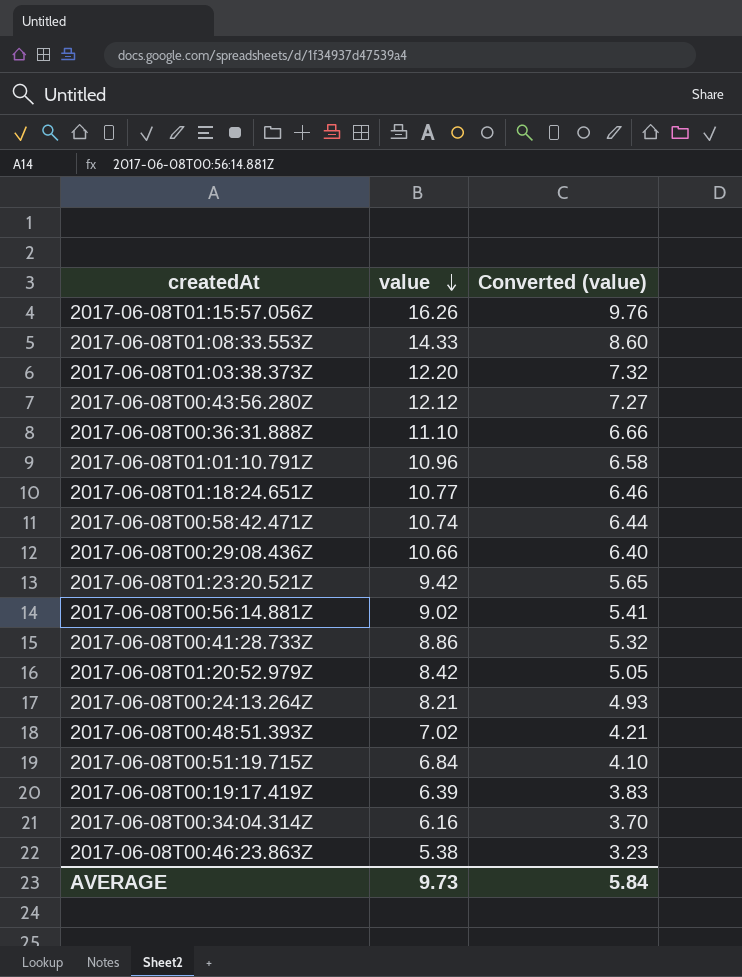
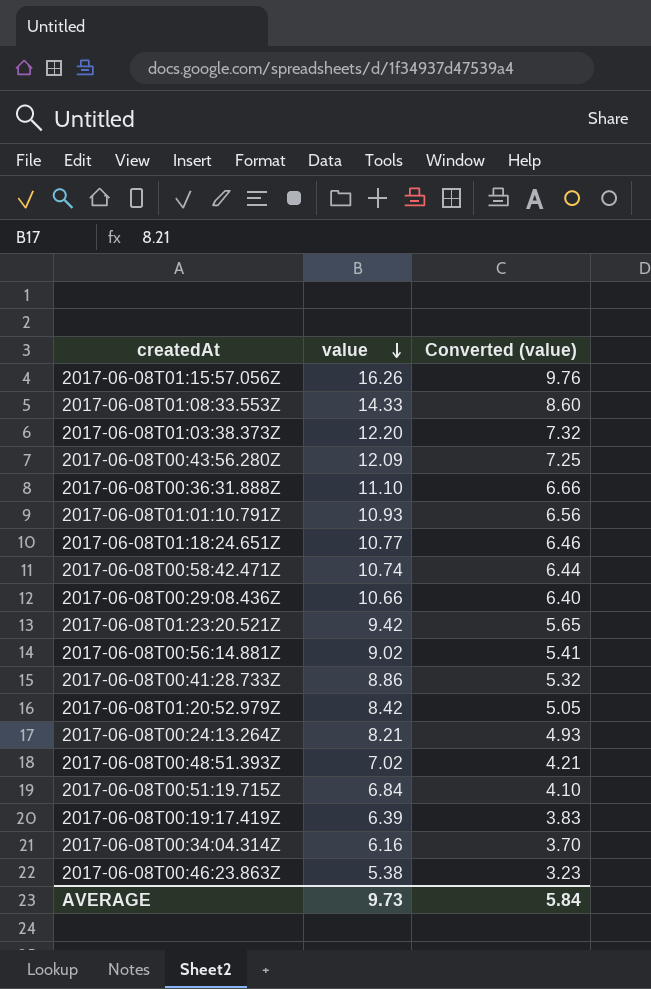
2017-06-08T00:43:56.280Z | value: 12.12 -> 12.09
2017-06-08T00:43:56.280Z | Converted (value): 7.27 -> 7.25
2017-06-08T01:01:10.791Z | value: 10.96 -> 10.93
2017-06-08T01:01:10.791Z | Converted (value): 6.58 -> 6.56

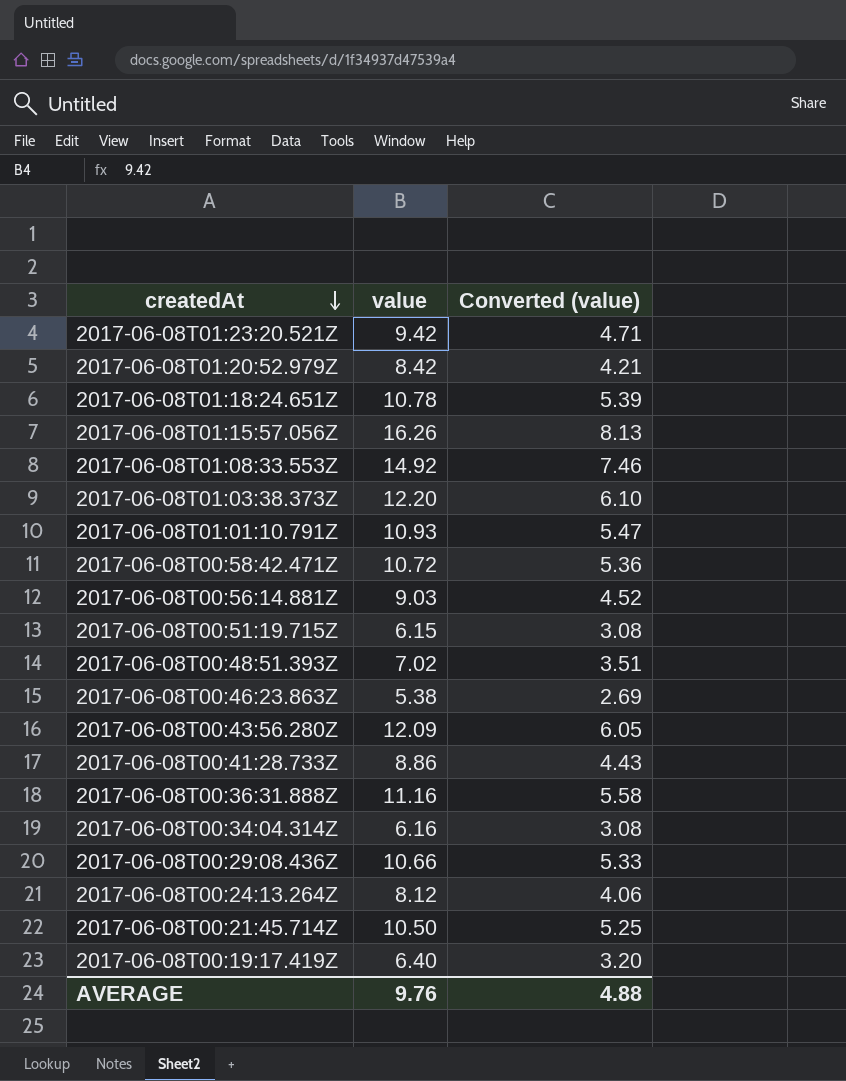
row order: value descending -> createdAt descending
column Converted (value) | formula: [value] * 0.6 -> [value] * 0.5
2017-06-08T01:18:24.651Z | value: 10.77 -> 10.78
2017-06-08T01:08:33.553Z | value: 14.33 -> 14.92
2017-06-08T00:58:42.471Z | value: 10.74 -> 10.72
2017-06-08T00:56:14.881Z | value: 9.02 -> 9.03
2017-06-08T00:51:19.715Z | value: 6.84 -> 6.15
2017-06-08T00:36:31.888Z | value: 11.10 -> 11.16
2017-06-08T00:24:13.264Z | value: 8.21 -> 8.12
row 2017-06-08T00:21:45.714Z: none -> 10.50 | 5.25
2017-06-08T00:19:17.419Z | value: 6.39 -> 6.40
AVERAGE | value: 9.73 -> 9.76
AVERAGE | Converted (value): 5.84 -> 4.88

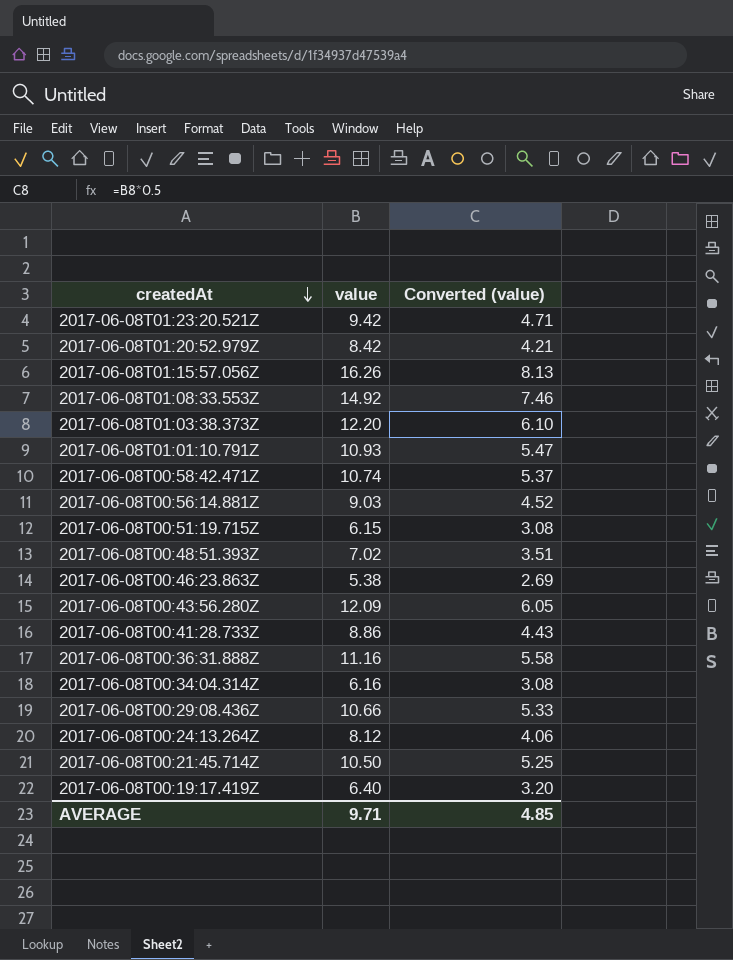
row 2017-06-08T01:18:24.651Z: 10.78 | 5.39 -> none
2017-06-08T00:58:42.471Z | value: 10.72 -> 10.74
2017-06-08T00:58:42.471Z | Converted (value): 5.36 -> 5.37
AVERAGE | value: 9.76 -> 9.71
AVERAGE | Converted (value): 4.88 -> 4.85

